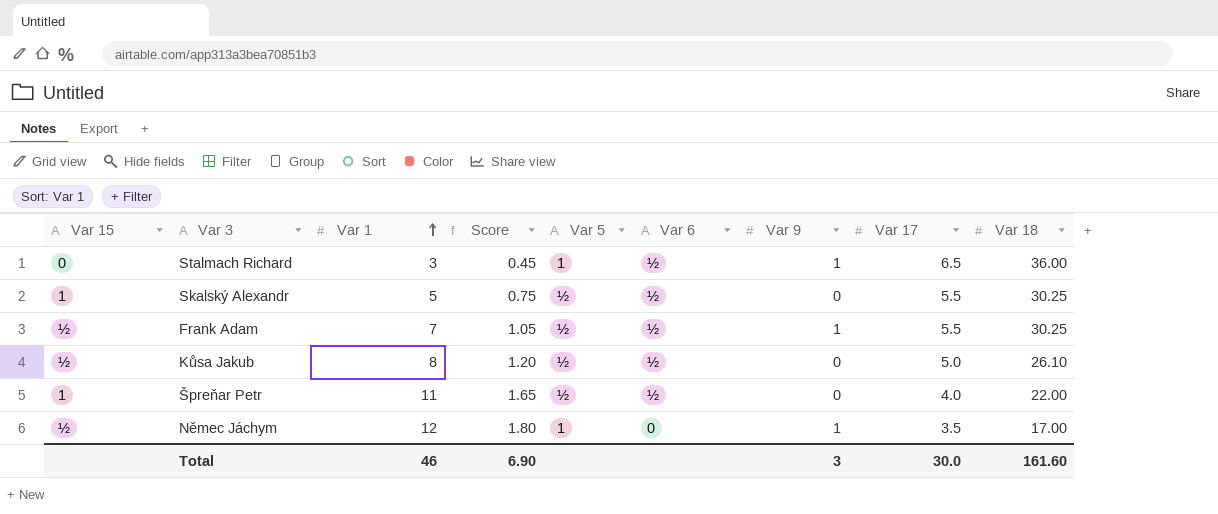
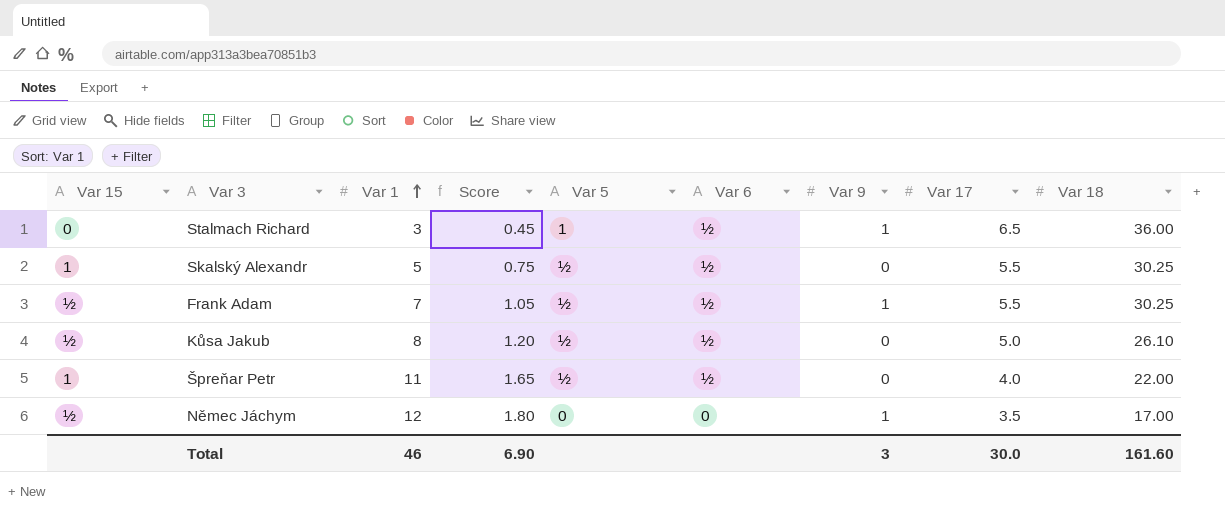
Němec Jáchym | Var 5: 1 -> 0

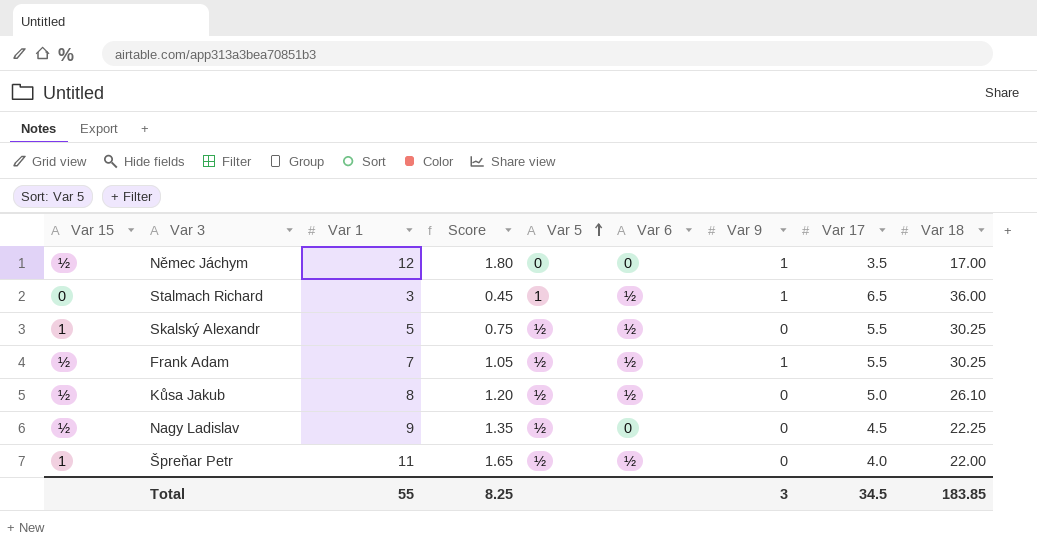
row order: Var 1 ascending -> Var 5 ascending
row Nagy Ladislav: none -> ½ | 9 | 1.35 | ½ | 0 | 0 | 4.5 | 22.25
Total | Var 1: 46 -> 55
Total | Score: 6.90 -> 8.25
Total | Var 17: 30.0 -> 34.5
Total | Var 18: 161.60 -> 183.85

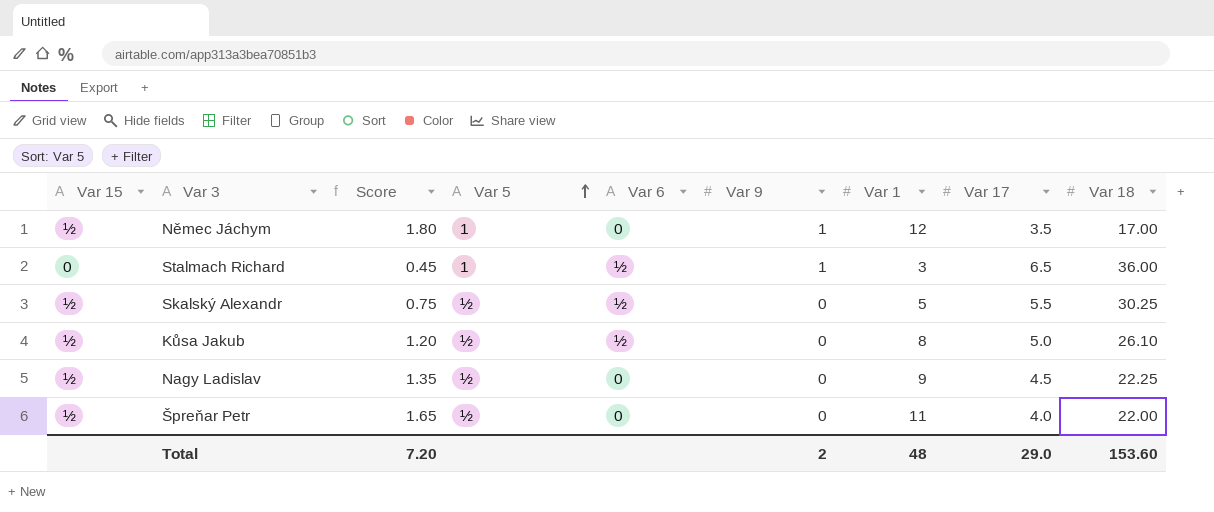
column Var 1 | position: 3 -> 7
row Frank Adam: ½ | 7 | 1.05 | ½ | ½ | 1 | 5.5 | 30.25 -> none
Němec Jáchym | Var 5: 0 -> 1
Skalský Alexandr | Var 15: 1 -> ½
Špreňar Petr | Var 15: 1 -> ½
Špreňar Petr | Var 6: ½ -> 0
Total | Score: 8.25 -> 7.20
Total | Var 9: 3 -> 2
Total | Var 1: 55 -> 48
Total | Var 17: 34.5 -> 29.0
Total | Var 18: 183.85 -> 153.60

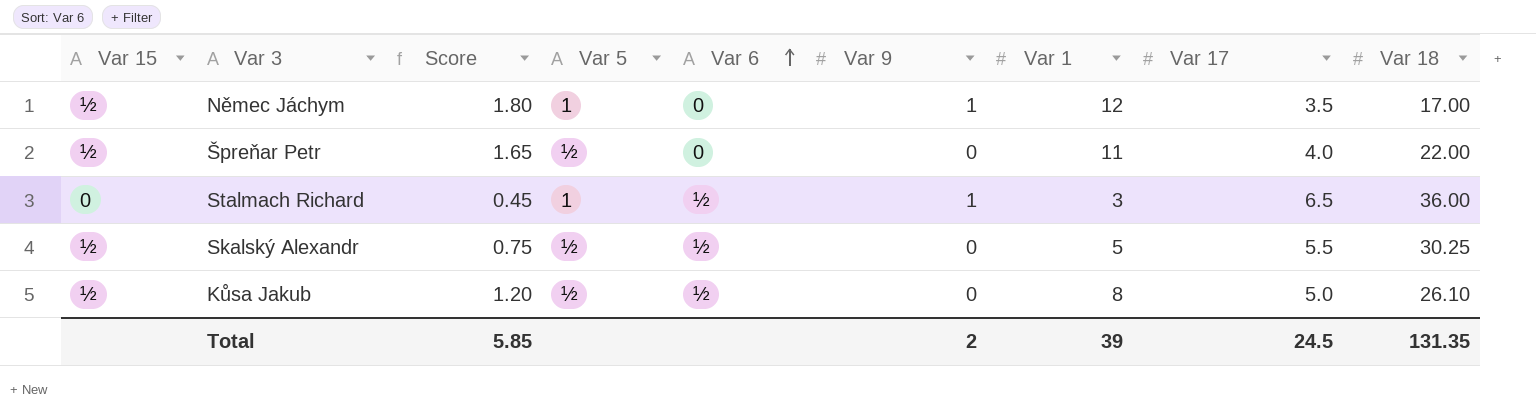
row order: Var 5 ascending -> Var 6 ascending
row Nagy Ladislav: ½ | 1.35 | ½ | 0 | 0 | 9 | 4.5 | 22.25 -> none
Total | Score: 7.20 -> 5.85
Total | Var 1: 48 -> 39
Total | Var 17: 29.0 -> 24.5
Total | Var 18: 153.60 -> 131.35

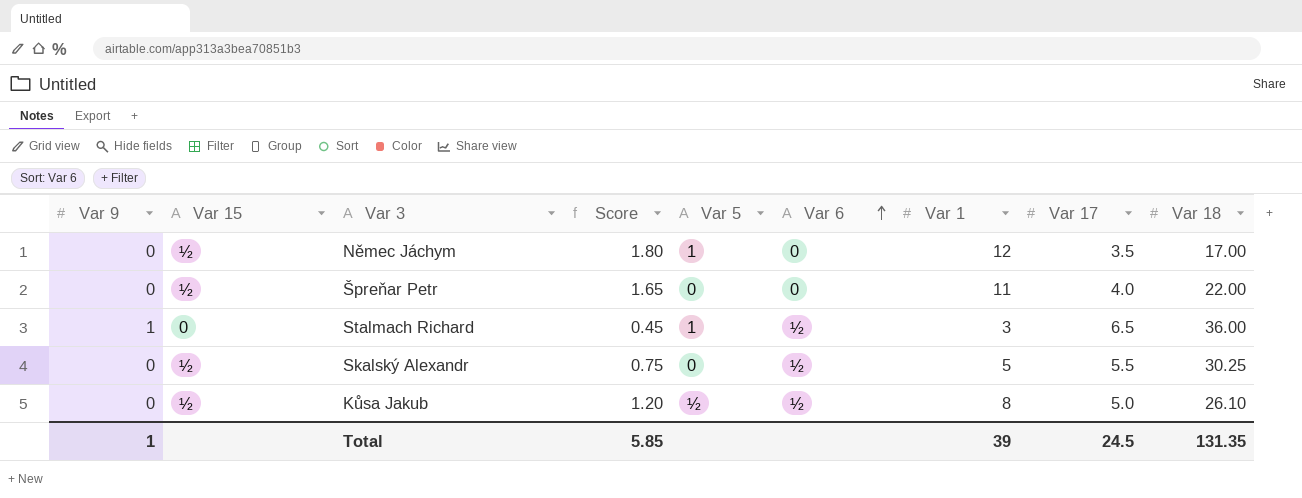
column Var 9 | position: 6 -> 1
Němec Jáchym | Var 9: 1 -> 0
Špreňar Petr | Var 5: ½ -> 0
Skalský Alexandr | Var 5: ½ -> 0
Total | Var 9: 2 -> 1

